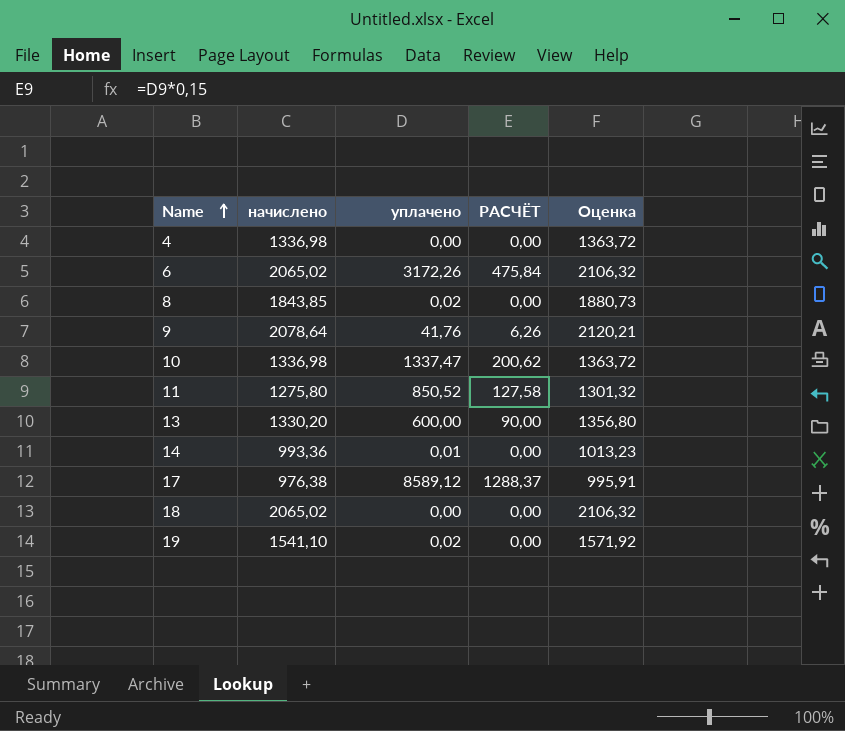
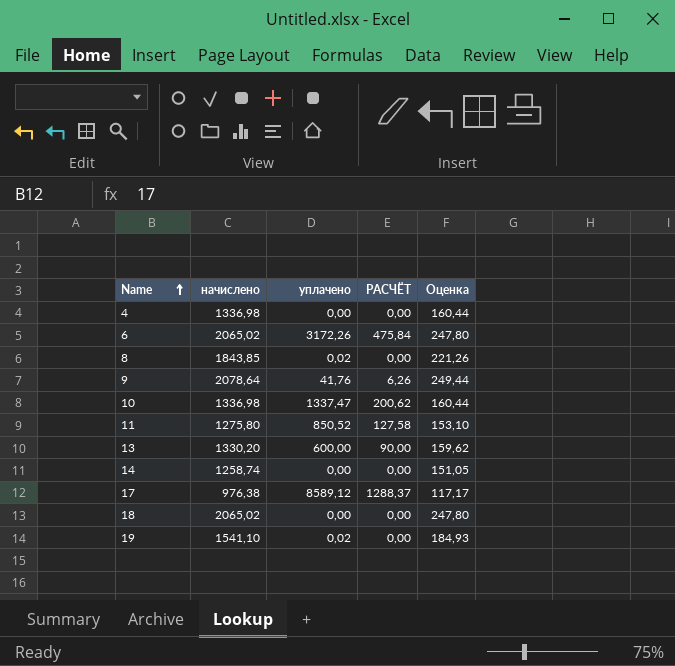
column Оценка | formula: [начислено] * 1,02 -> [начислено] * 0,12
14 | начислено: 993,36 -> 1258,74
14 | уплачено: 0,01 -> 0,00

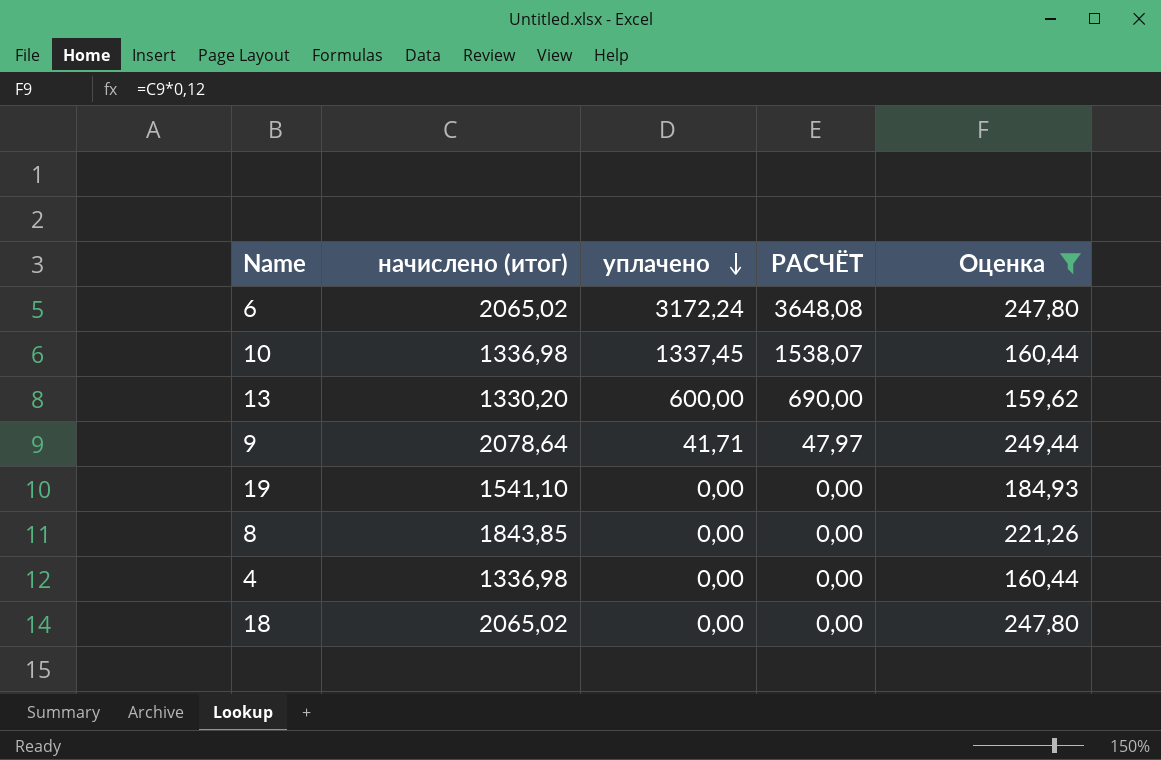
filter: none -> Оценка >= 159,62
row order: Name ascending -> уплачено descending
column name: начислено -> начислено (итог)
column РАСЧЁТ | formula: [уплачено] * 0,15 -> [уплачено] * 1,15
6 | уплачено: 3172,26 -> 3172,24
10 | уплачено: 1337,47 -> 1337,45
9 | уплачено: 41,76 -> 41,71
19 | уплачено: 0,02 -> 0,00
8 | уплачено: 0,02 -> 0,00

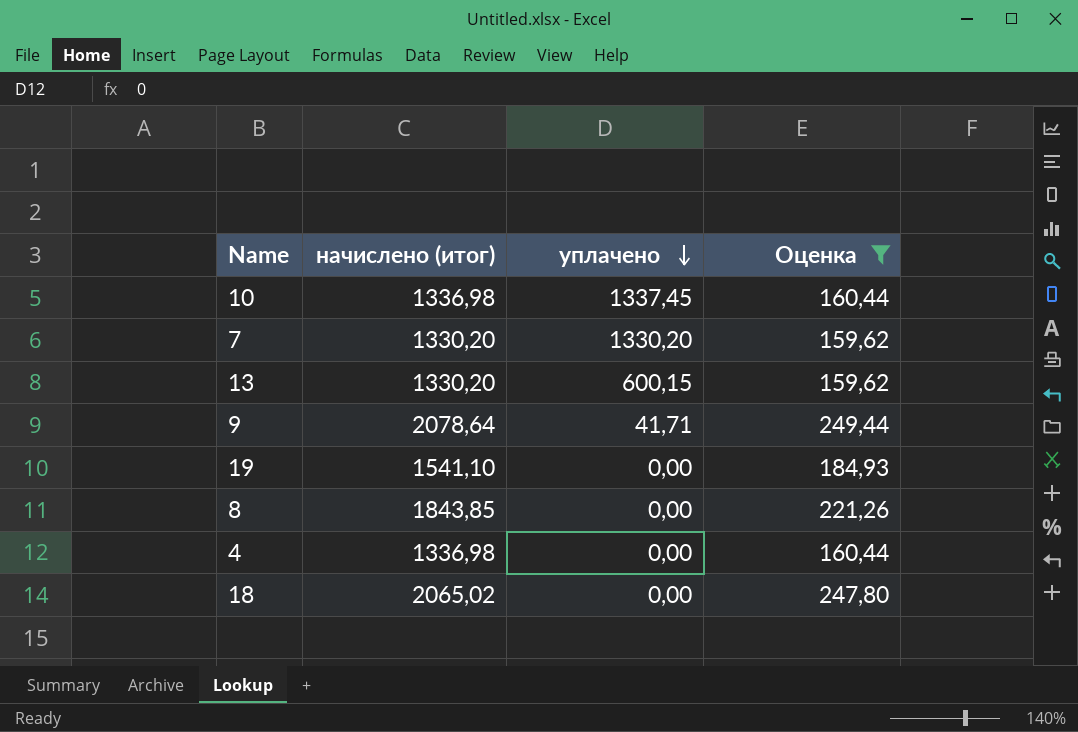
column РАСЧЁТ | formula: [уплачено] * 1,15 -> none
row 6: 2065,02 | 3172,24 | 3648,08 | 247,80 -> none
row 7: none -> 1330,20 | 1330,20 | 159,62
13 | уплачено: 600,00 -> 600,15

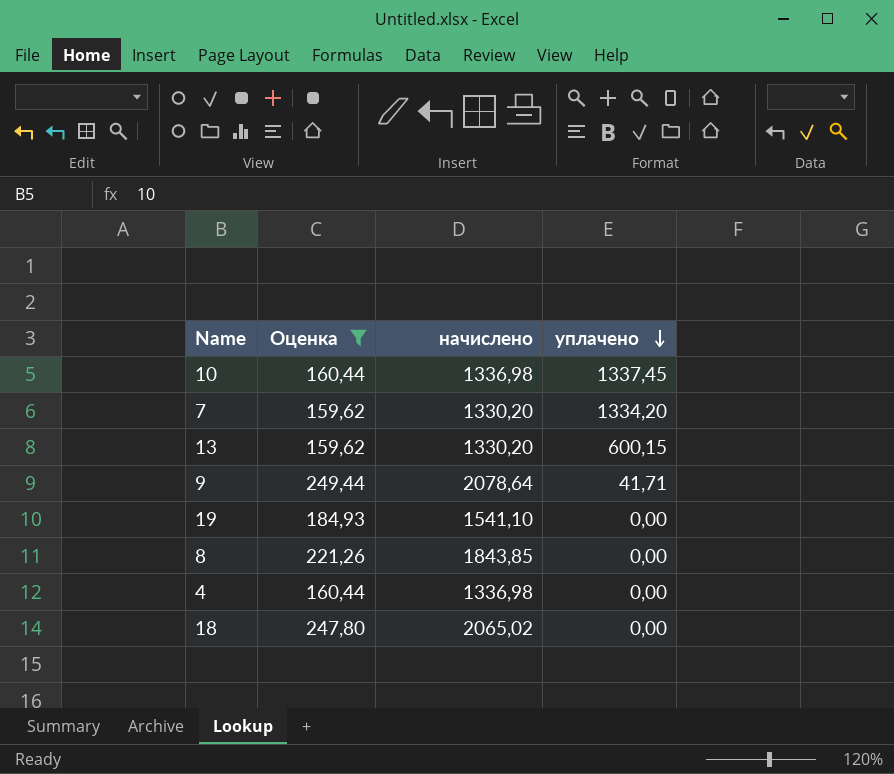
column Оценка | position: 4 -> 2
column name: начислено (итог) -> начислено
7 | уплачено: 1330,20 -> 1334,20

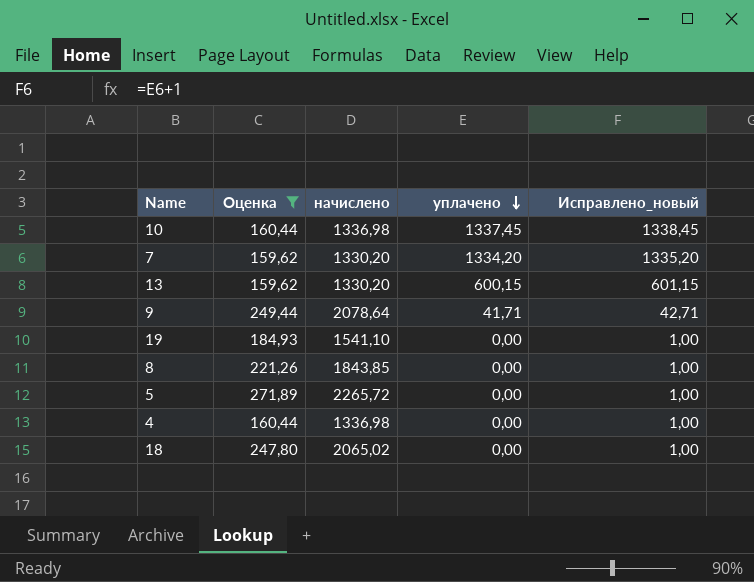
column Исправлено_новый | formula: none -> [уплачено] + 1
row 5: none -> 271,89 | 2265,72 | 0,00 | 1,00

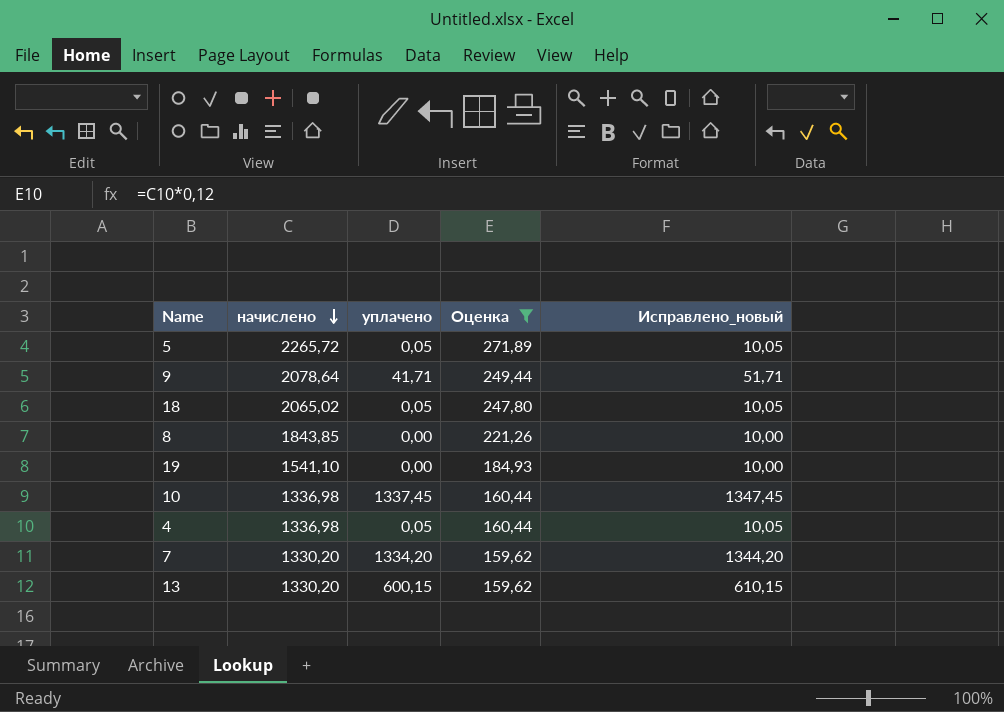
row order: уплачено descending -> начислено descending
column Оценка | position: 2 -> 4
column Исправлено_новый | formula: [уплачено] + 1 -> [уплачено] + 10
5 | уплачено: 0,00 -> 0,05
18 | уплачено: 0,00 -> 0,05
4 | уплачено: 0,00 -> 0,05

